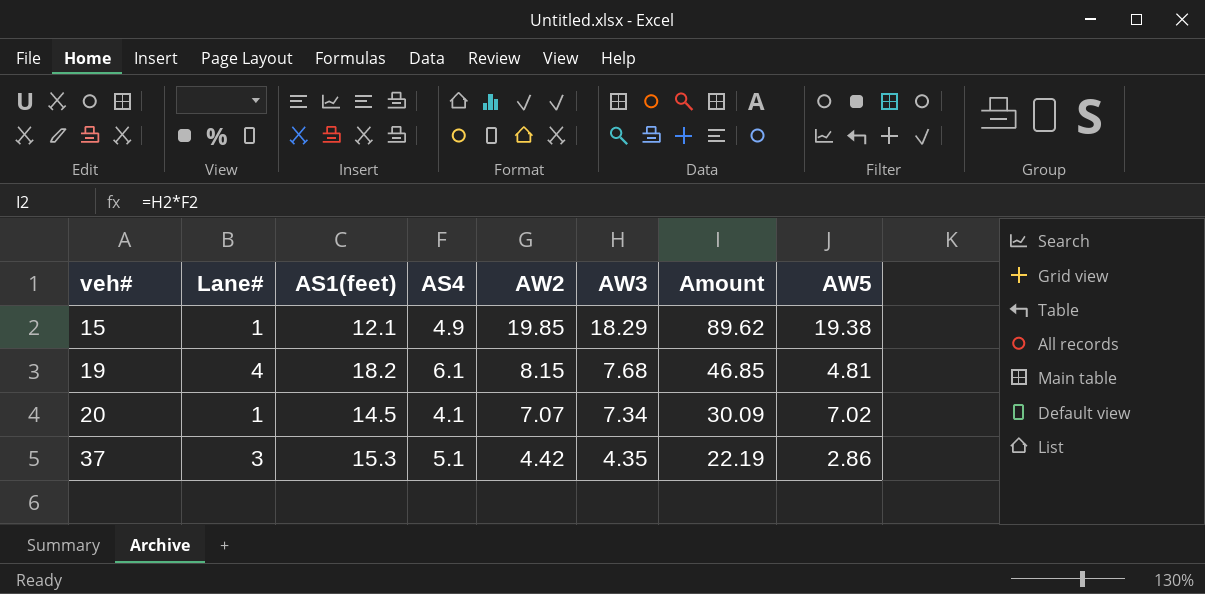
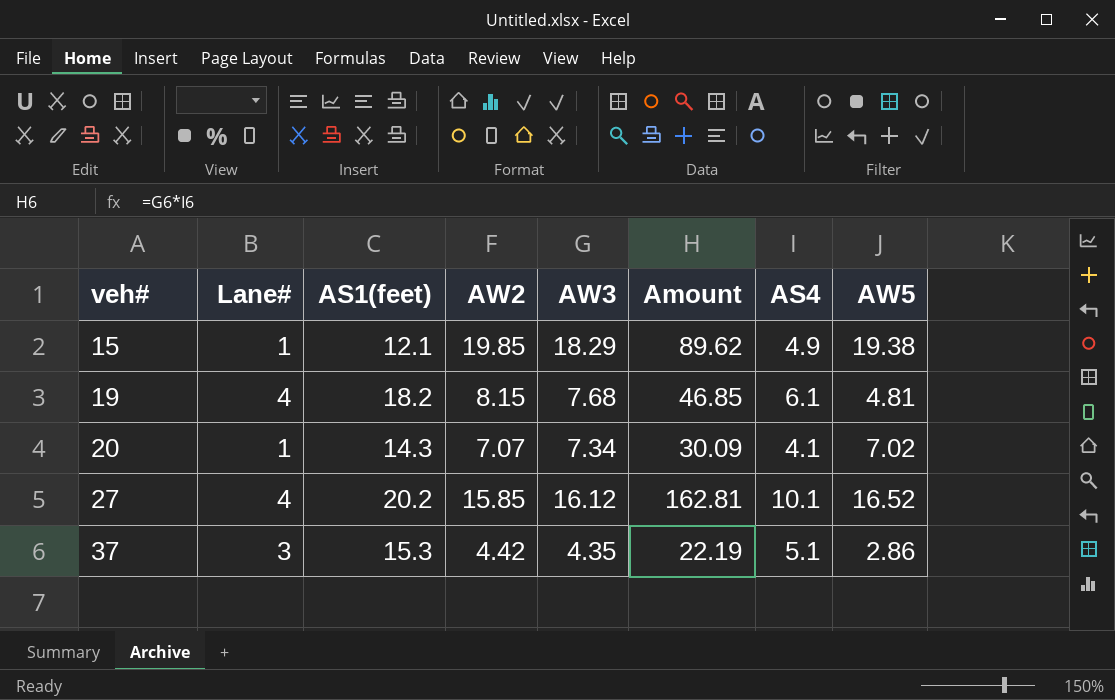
column AS4 | position: 4 -> 7
20 | AS1(feet): 14.5 -> 14.3
row 27: none -> 4 | 20.2 | 15.85 | 16.12 | 162.81 | 10.1 | 16.52

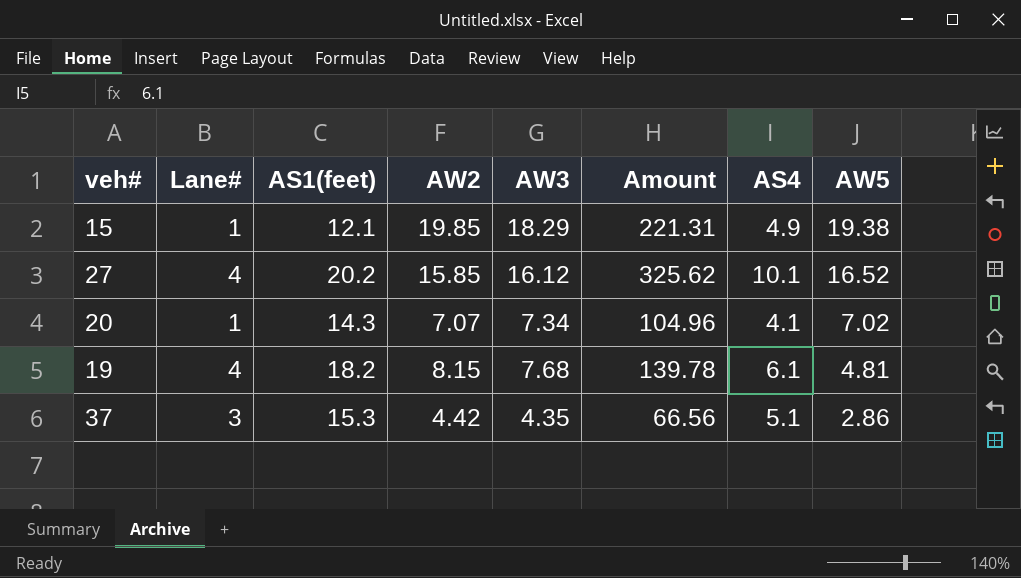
row order: veh# ascending -> AW5 descending
column Amount | formula: [AW3] * [AS4] -> [AS1(feet)] * [AW3]

